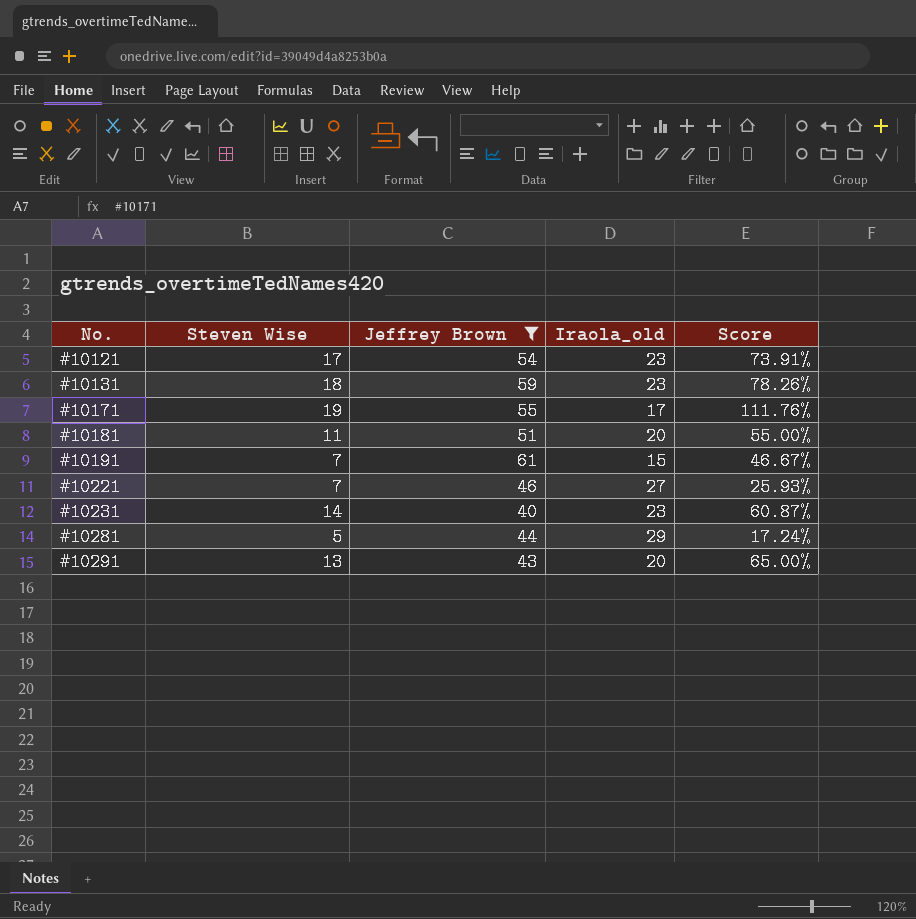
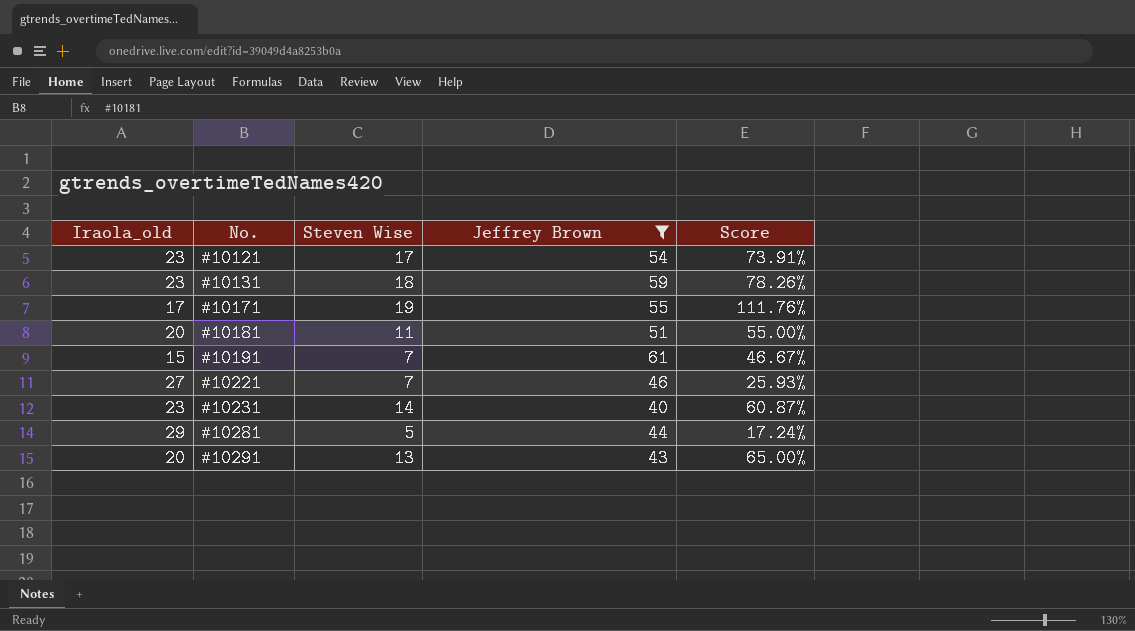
column Iraola_old | position: 4 -> 1

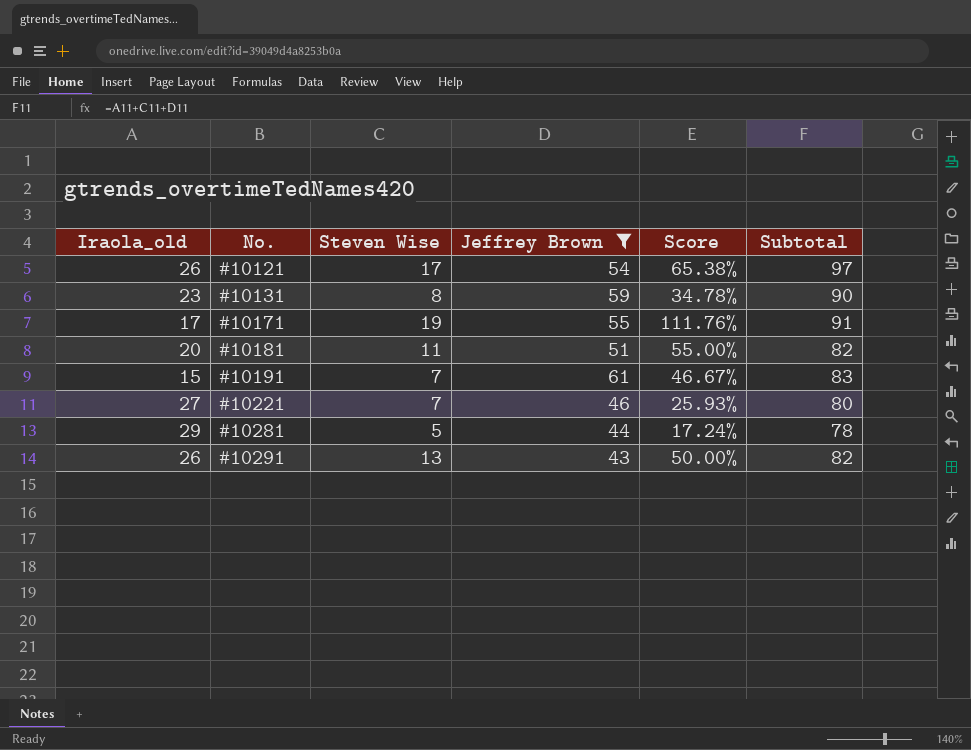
column Subtotal | formula: none -> [Iraola_old] + [Steven Wise] + [Jeffrey Brown]
row #10231: 23 | 14 | 40 | 60.87% -> none
#10121 | Iraola_old: 23 -> 26
#10121 | Score: 73.91% -> 65.38%
#10131 | Steven Wise: 18 -> 8
#10131 | Score: 78.26% -> 34.78%
#10291 | Iraola_old: 20 -> 26
#10291 | Score: 65.00% -> 50.00%

